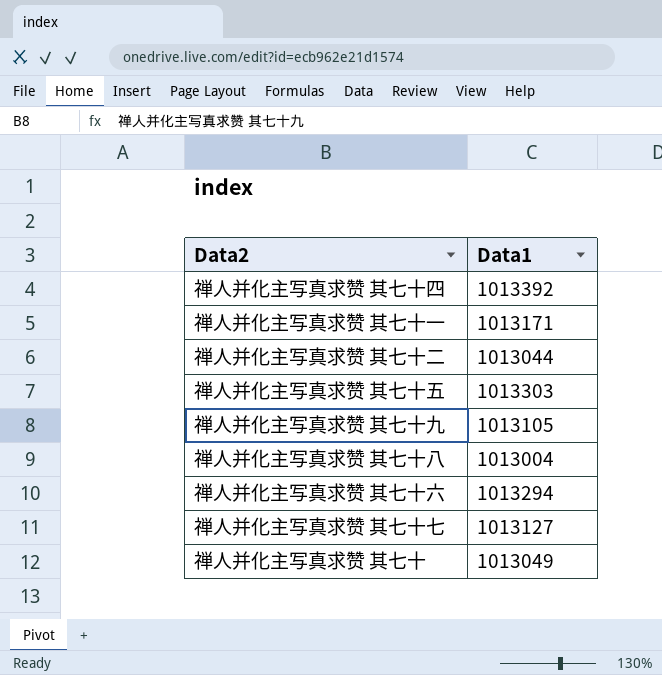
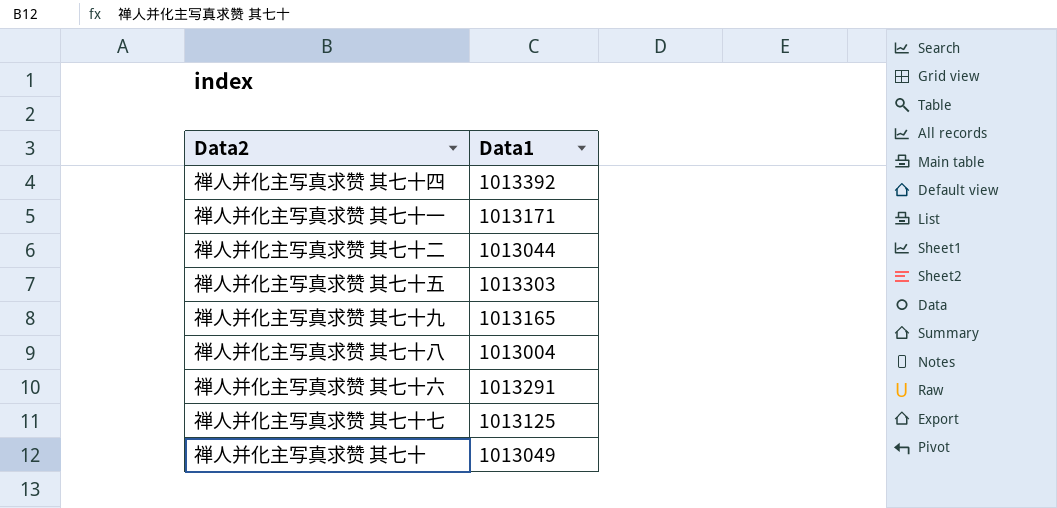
禅人并化主写真求赞 其七十九 | Data1: 1013105 -> 1013165
禅人并化主写真求赞 其七十六 | Data1: 1013294 -> 1013291
禅人并化主写真求赞 其七十七 | Data1: 1013127 -> 1013125

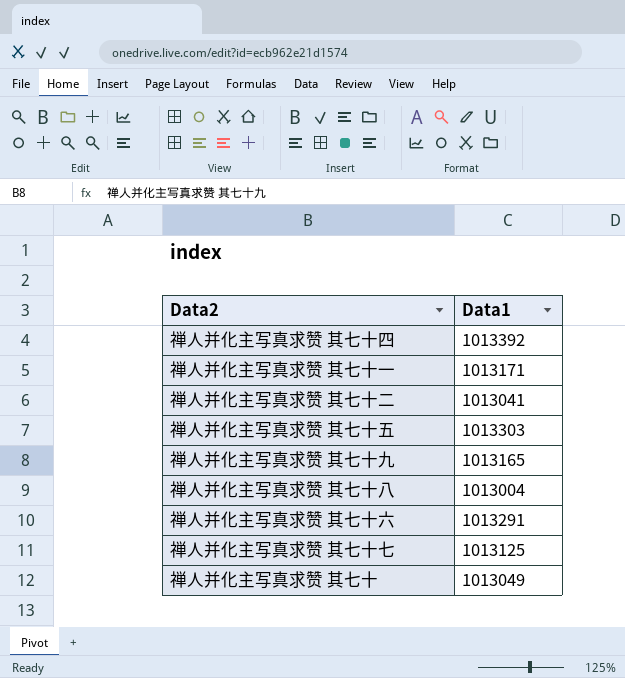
禅人并化主写真求赞 其七十二 | Data1: 1013044 -> 1013041

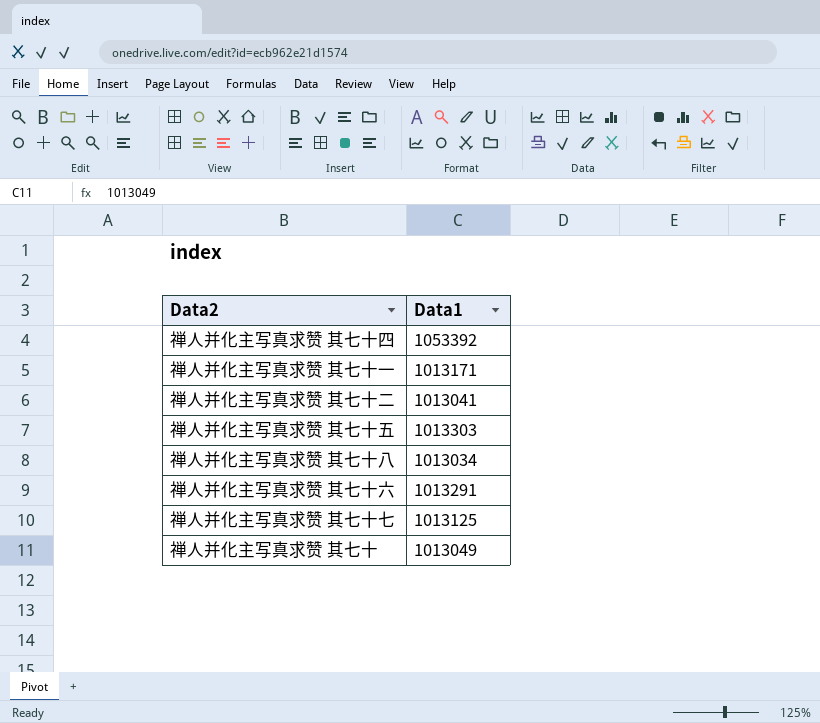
row 禅人并化主写真求赞 其七十九: 1013165 -> none
禅人并化主写真求赞 其七十四 | Data1: 1013392 -> 1053392
禅人并化主写真求赞 其七十八 | Data1: 1013004 -> 1013034

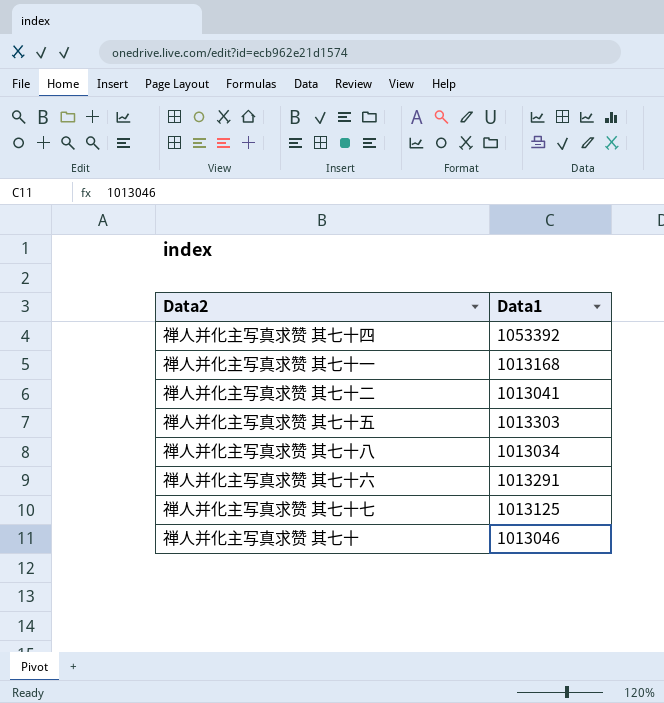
禅人并化主写真求赞 其七十一 | Data1: 1013171 -> 1013168
禅人并化主写真求赞 其七十 | Data1: 1013049 -> 1013046

